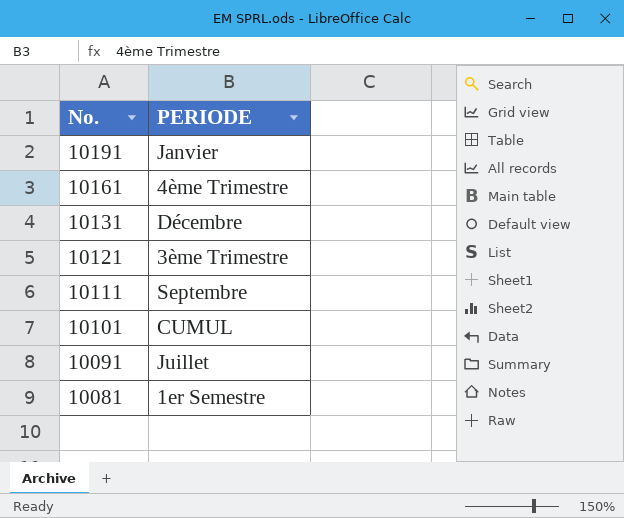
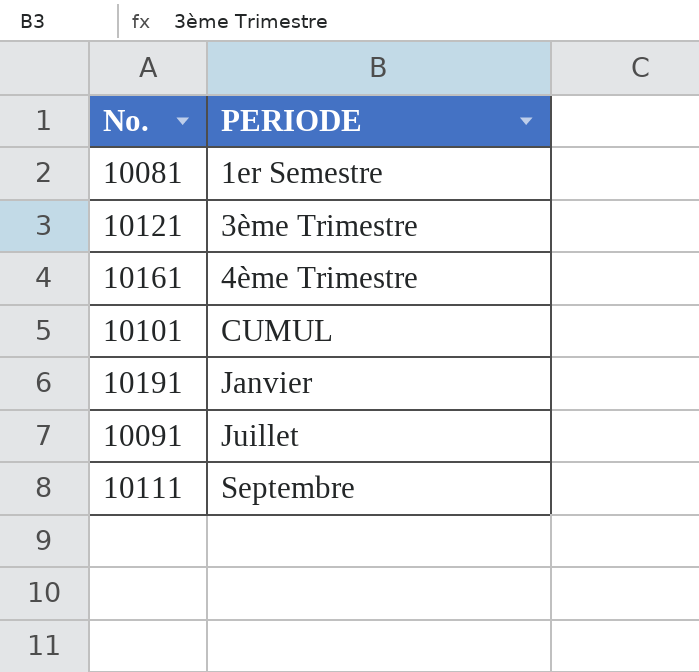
row order: No. descending -> PERIODE ascending
row 10131: Décembre -> none

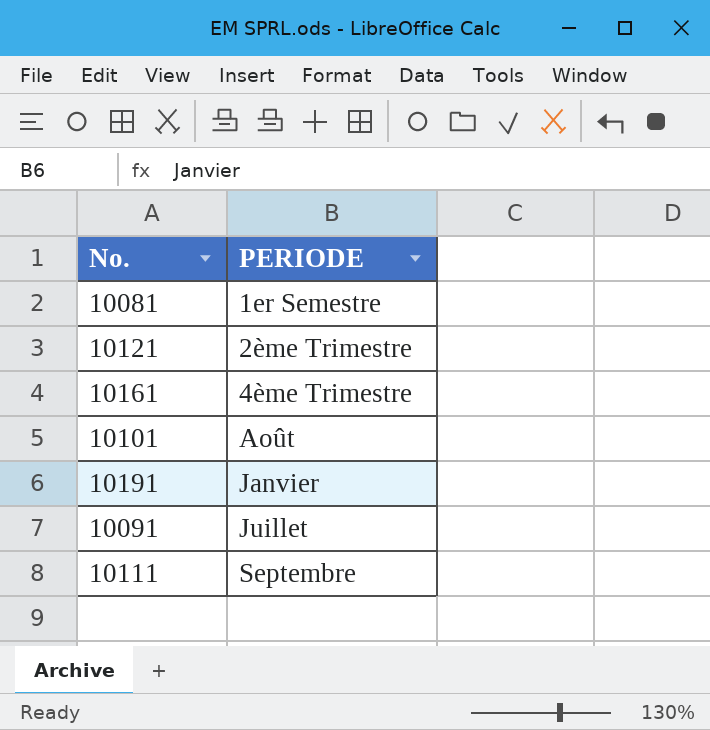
10121 | PERIODE: 3ème Trimestre -> 2ème Trimestre
10101 | PERIODE: CUMUL -> Août

